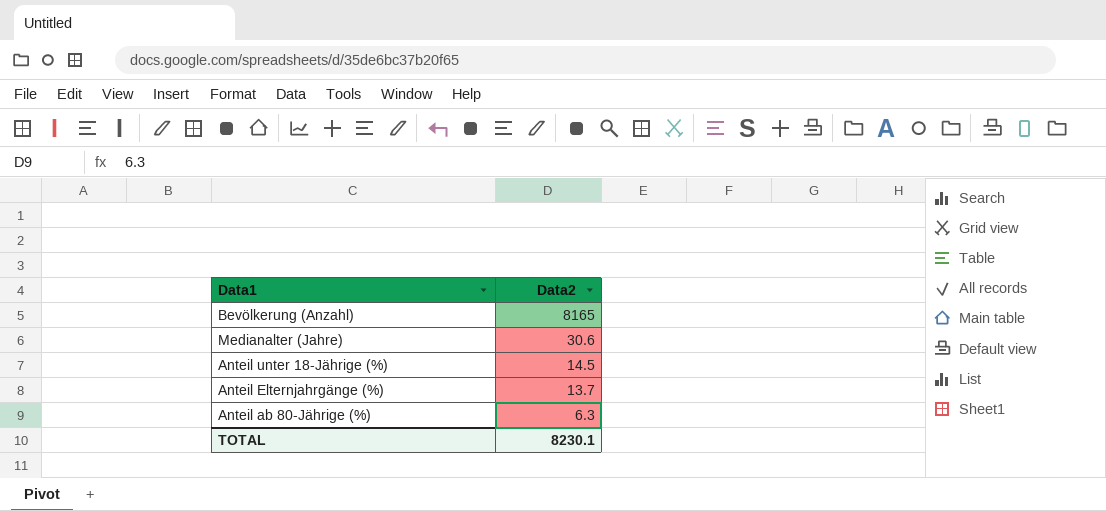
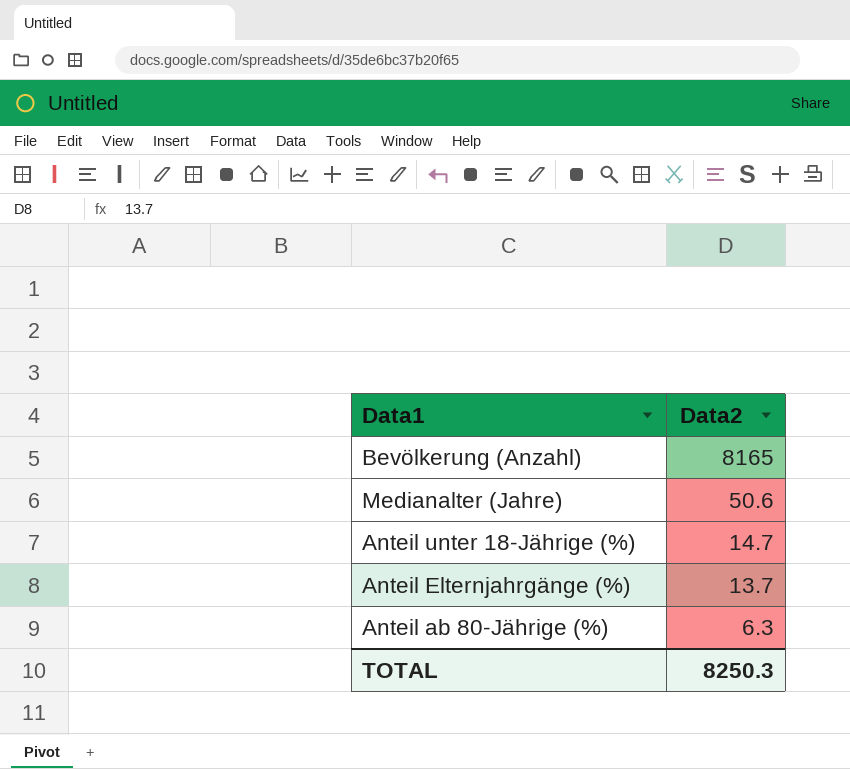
Medianalter (Jahre) | Data2: 30.6 -> 50.6
Anteil unter 18-Jährige (%) | Data2: 14.5 -> 14.7
TOTAL | Data2: 8230.1 -> 8250.3

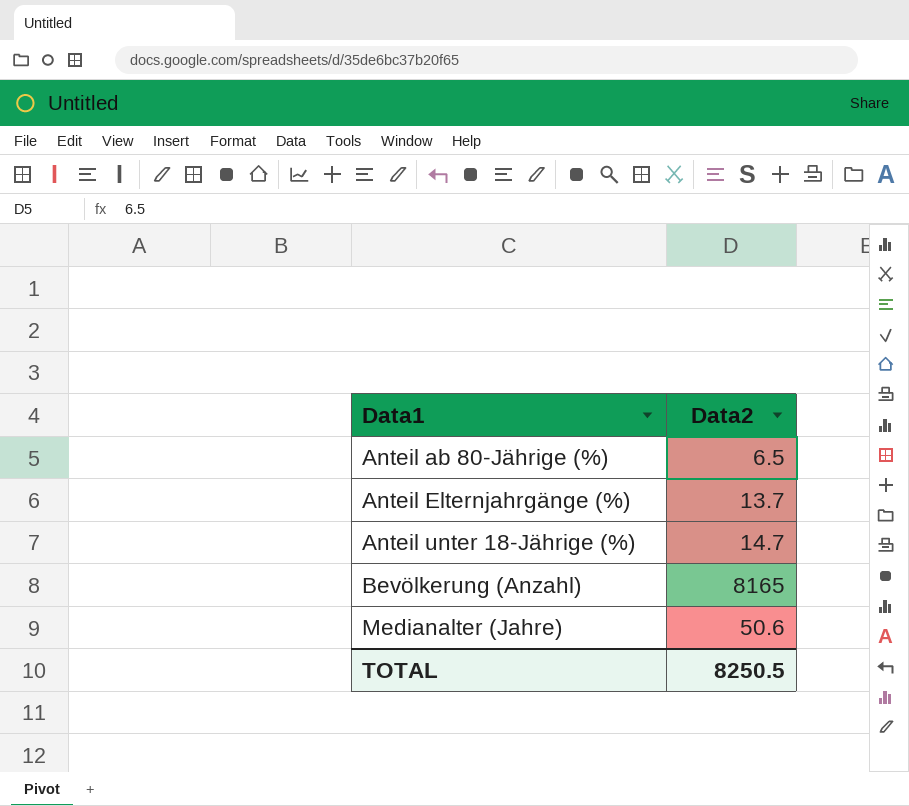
row order: Data2 descending -> Data1 ascending
Anteil ab 80-Jährige (%) | Data2: 6.3 -> 6.5
TOTAL | Data2: 8250.3 -> 8250.5

